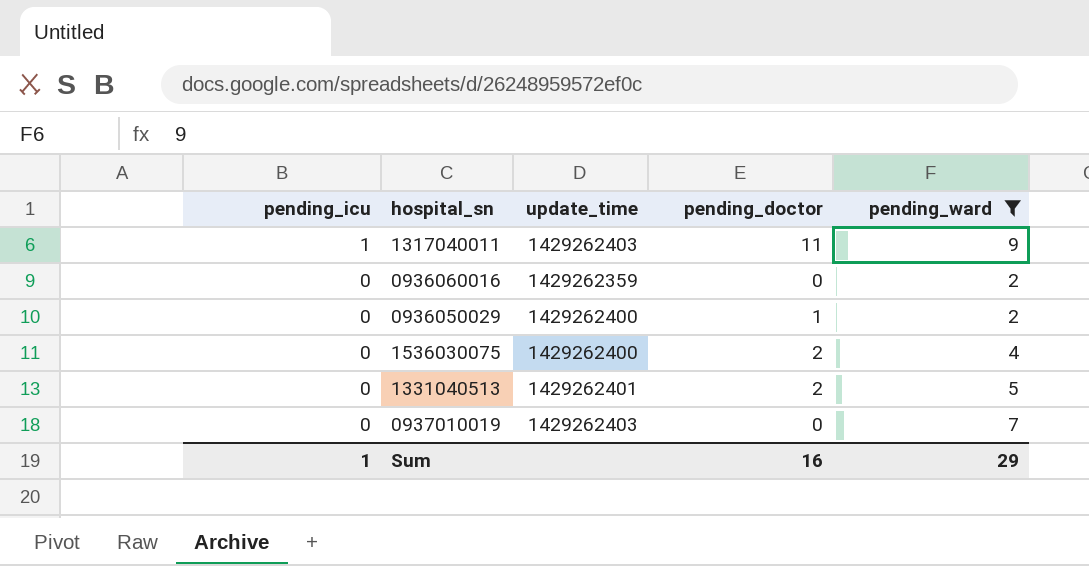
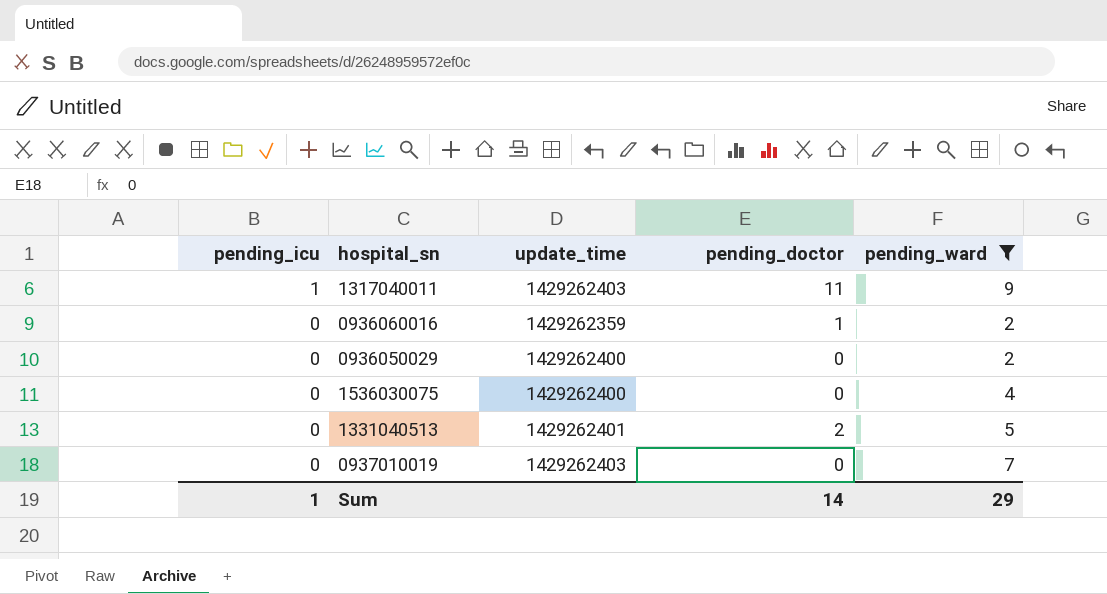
0936060016 | pending_doctor: 0 -> 1
0936050029 | pending_doctor: 1 -> 0
1536030075 | pending_doctor: 2 -> 0
Sum | pending_doctor: 16 -> 14

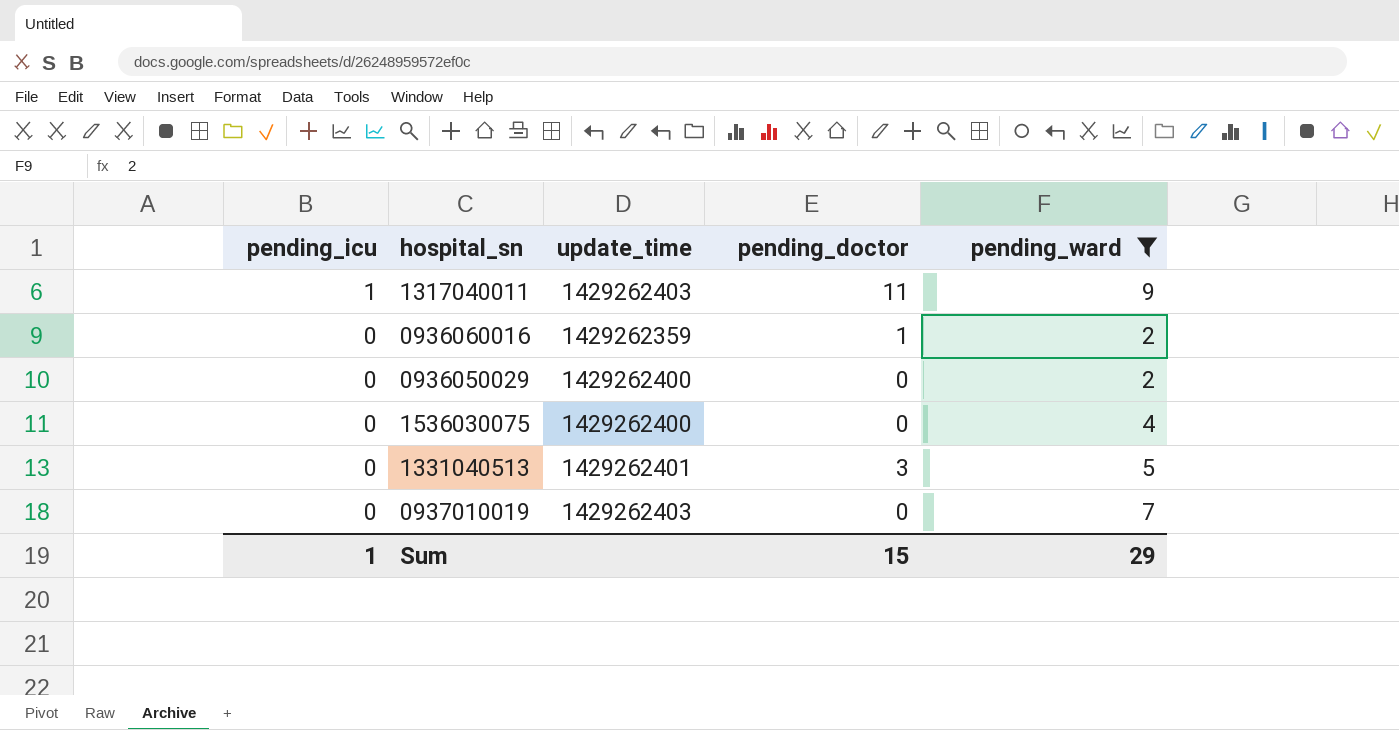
1331040513 | pending_doctor: 2 -> 3
Sum | pending_doctor: 14 -> 15

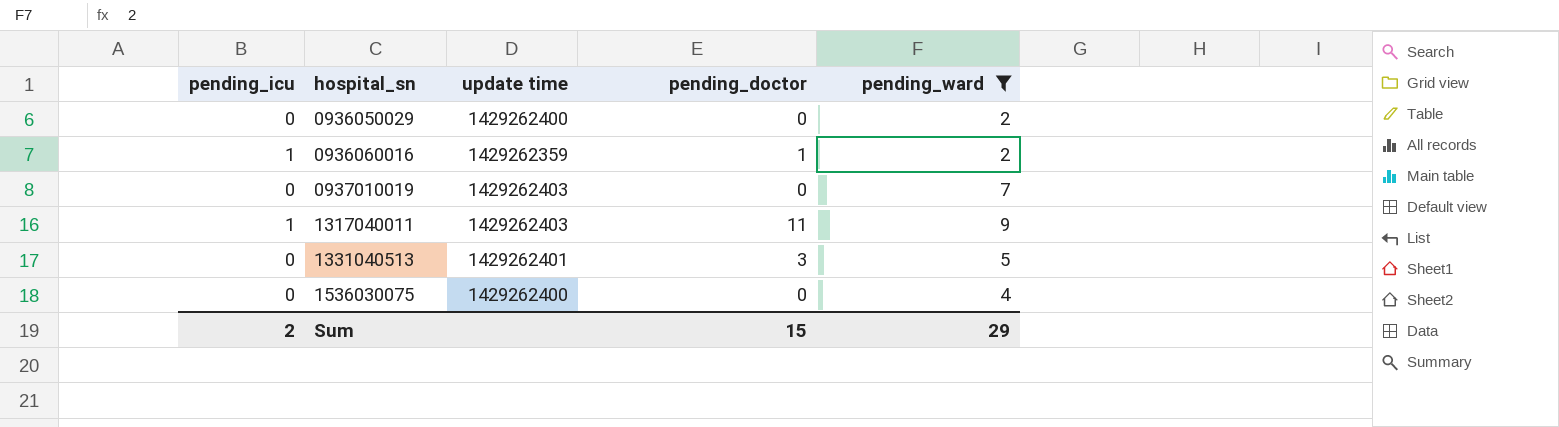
row order: pending_icu descending -> hospital_sn ascending
column name: update_time -> update time
0936060016 | pending_icu: 0 -> 1
Sum | pending_icu: 1 -> 2

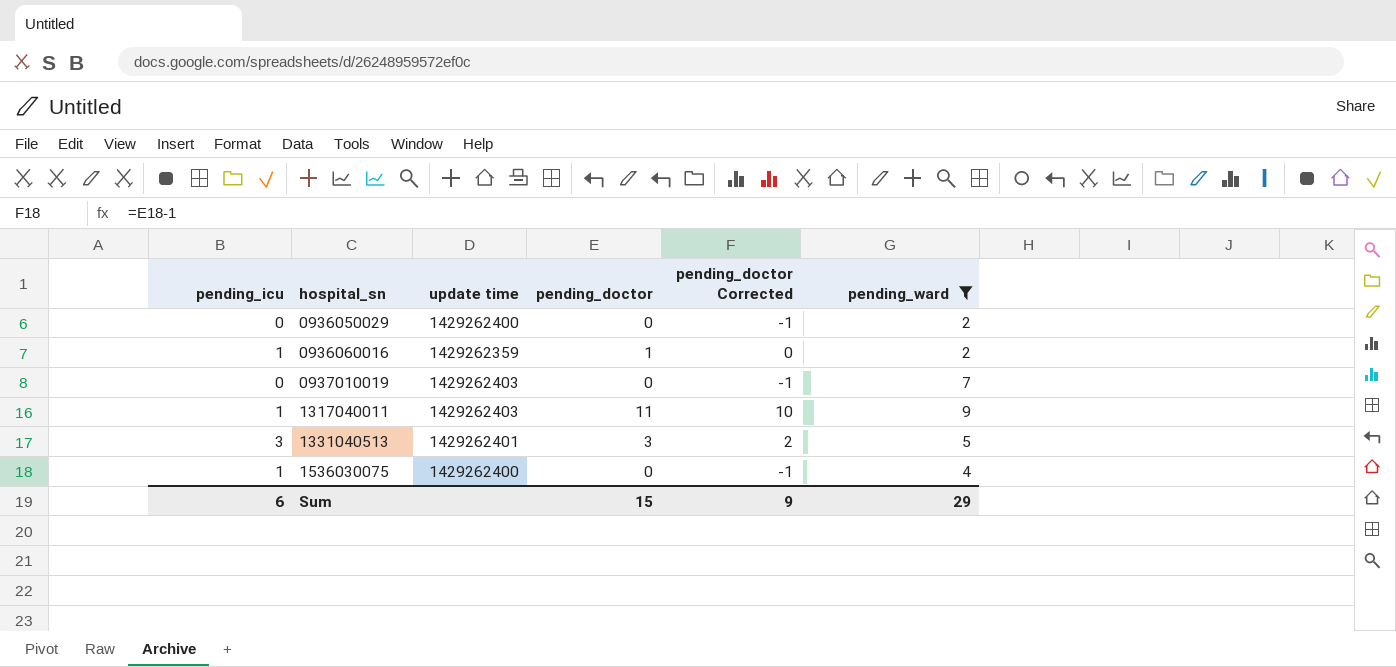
column pending_doctor Corrected | formula: none -> [pending_doctor] - 1
1331040513 | pending_icu: 0 -> 3
1536030075 | pending_icu: 0 -> 1
Sum | pending_icu: 2 -> 6

